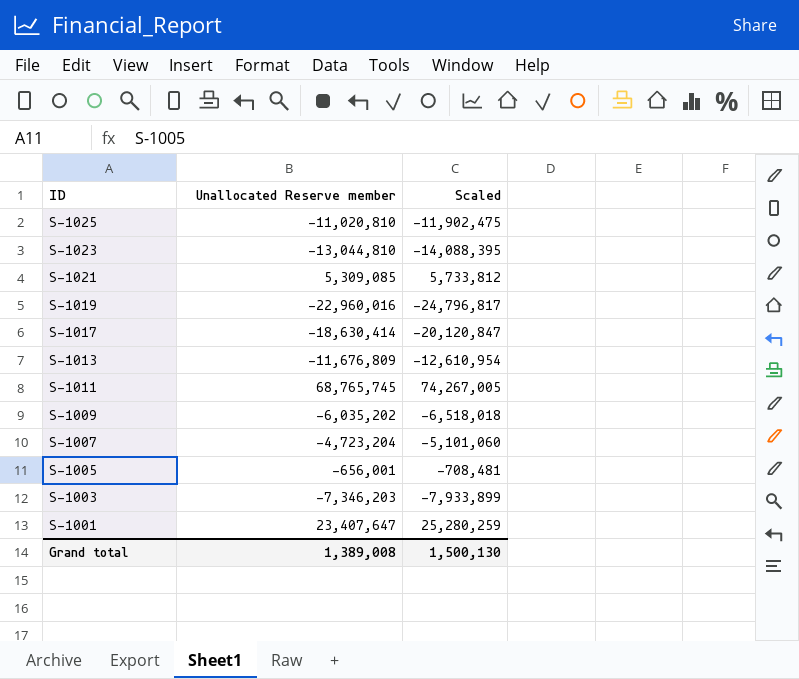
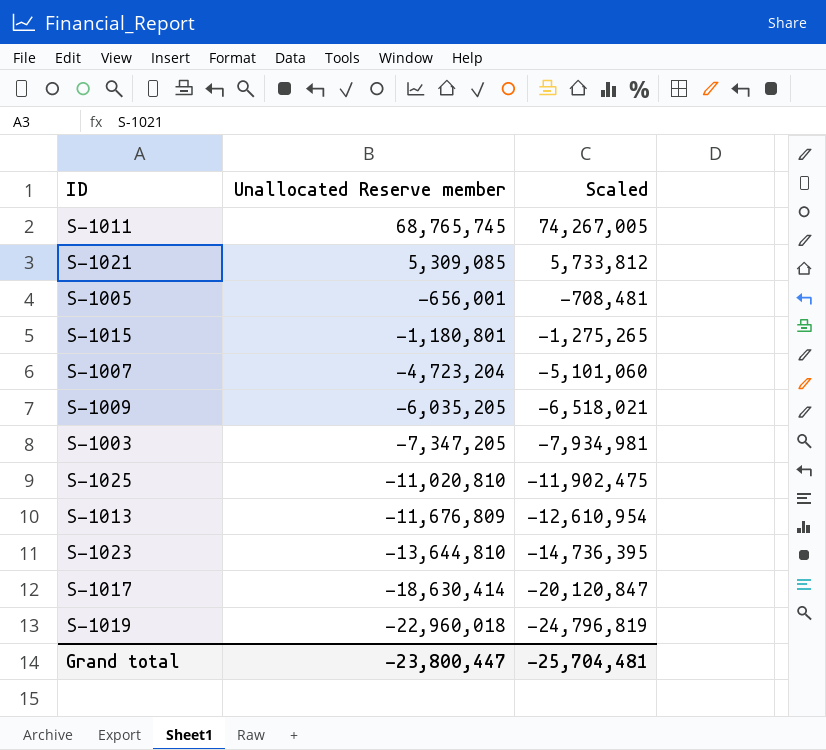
row order: ID descending -> Unallocated Reserve member descending
row S-1001: 23,407,647 | 25,280,259 -> none
row S-1015: none -> -1,180,801 | -1,275,265
S-1009 | Unallocated Reserve member: -6,035,202 -> -6,035,205
S-1009 | Scaled: -6,518,018 -> -6,518,021
S-1003 | Unallocated Reserve member: -7,346,203 -> -7,347,205
S-1003 | Scaled: -7,933,899 -> -7,934,981
S-1023 | Unallocated Reserve member: -13,044,810 -> -13,644,810
S-1023 | Scaled: -14,088,395 -> -14,736,395
S-1019 | Unallocated Reserve member: -22,960,016 -> -22,960,018
S-1019 | Scaled: -24,796,817 -> -24,796,819
Grand total | Unallocated Reserve member: 1,389,008 -> -23,800,447
Grand total | Scaled: 1,500,130 -> -25,704,481

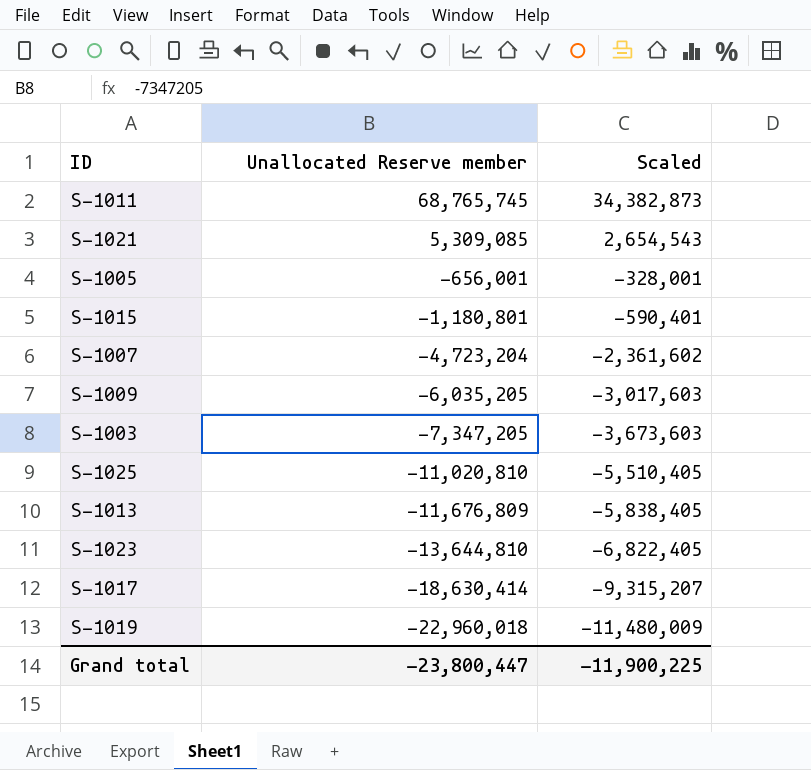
column Scaled | formula: [Unallocated Reserve member] * 1.08 -> [Unallocated Reserve member] * 0.5
Grand total | Scaled: -25,704,481 -> -11,900,225

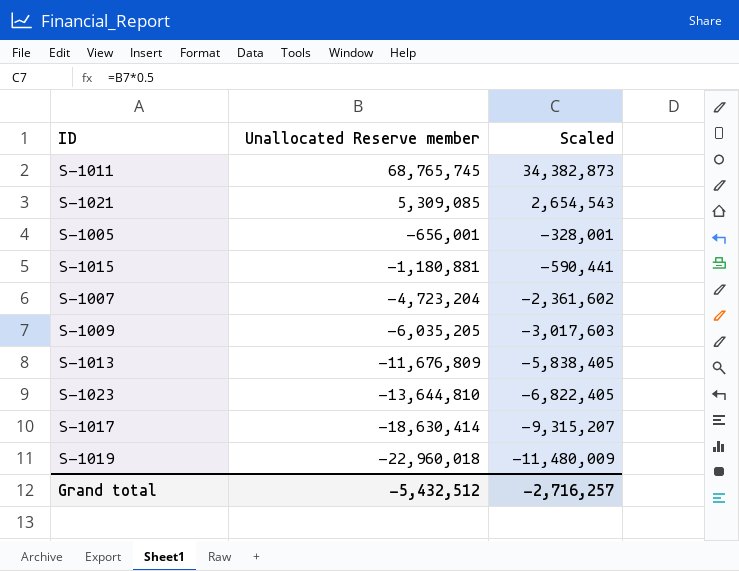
row S-1003: -7,347,205 | -3,673,603 -> none
row S-1025: -11,020,810 | -5,510,405 -> none
S-1015 | Unallocated Reserve member: -1,180,801 -> -1,180,881
S-1015 | Scaled: -590,401 -> -590,441
Grand total | Unallocated Reserve member: -23,800,447 -> -5,432,512
Grand total | Scaled: -11,900,225 -> -2,716,257

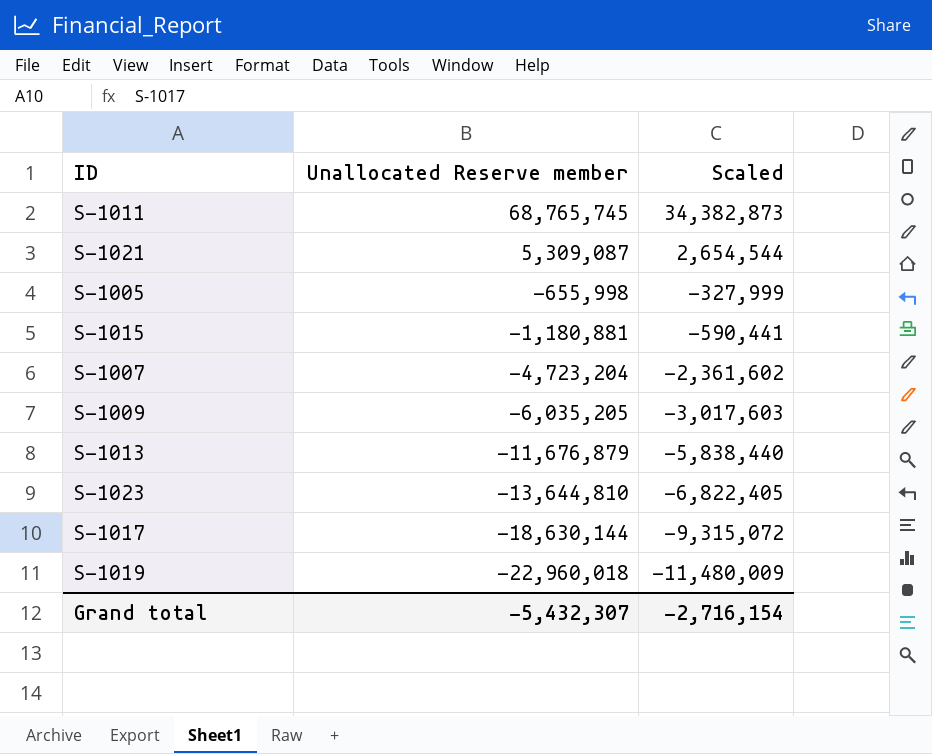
S-1021 | Unallocated Reserve member: 5,309,085 -> 5,309,087
S-1021 | Scaled: 2,654,543 -> 2,654,544
S-1005 | Unallocated Reserve member: -656,001 -> -655,998
S-1005 | Scaled: -328,001 -> -327,999
S-1013 | Unallocated Reserve member: -11,676,809 -> -11,676,879
S-1013 | Scaled: -5,838,405 -> -5,838,440
S-1017 | Unallocated Reserve member: -18,630,414 -> -18,630,144
S-1017 | Scaled: -9,315,207 -> -9,315,072
Grand total | Unallocated Reserve member: -5,432,512 -> -5,432,307
Grand total | Scaled: -2,716,257 -> -2,716,154

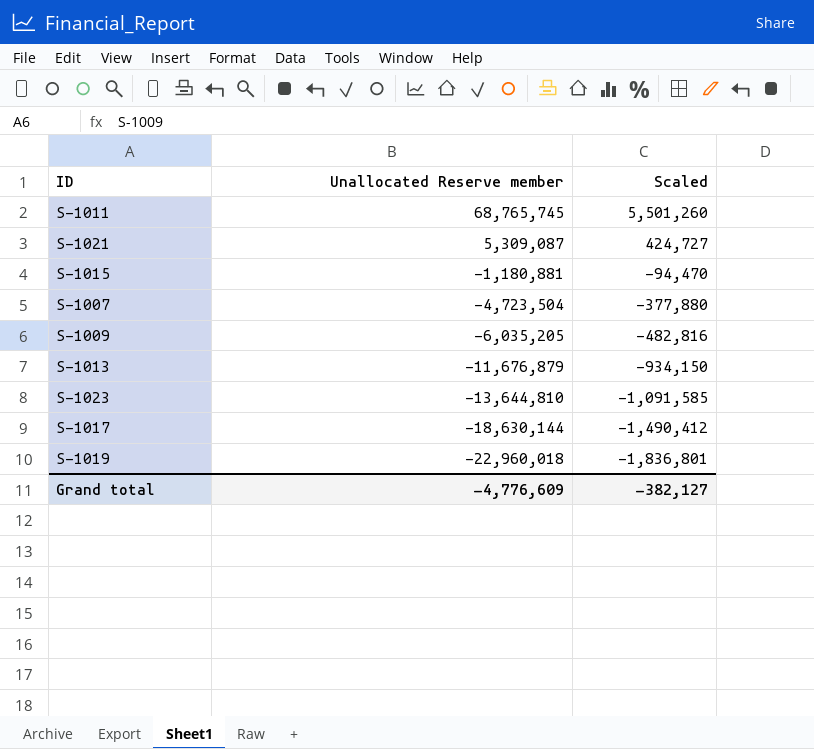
column Scaled | formula: [Unallocated Reserve member] * 0.5 -> [Unallocated Reserve member] * 0.08
row S-1005: -655,998 | -327,999 -> none
S-1007 | Unallocated Reserve member: -4,723,204 -> -4,723,504
Grand total | Unallocated Reserve member: -5,432,307 -> -4,776,609
Grand total | Scaled: -2,716,154 -> -382,127

